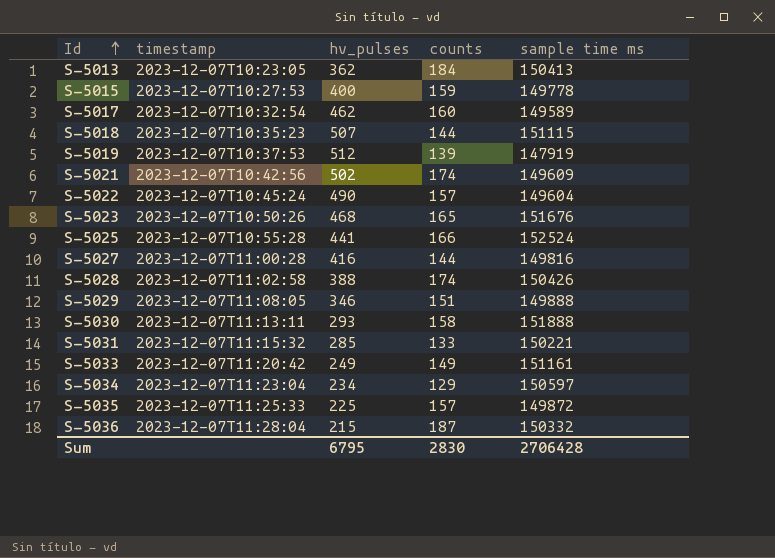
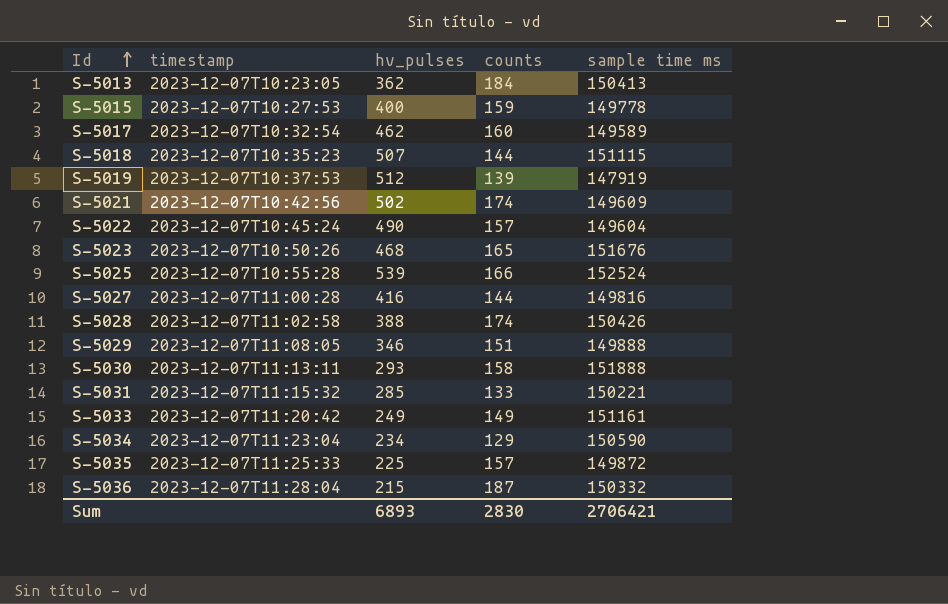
S-5025 | hv_pulses: 441 -> 539
S-5034 | sample time ms: 150597 -> 150590
Sum | hv_pulses: 6795 -> 6893
Sum | sample time ms: 2706428 -> 2706421

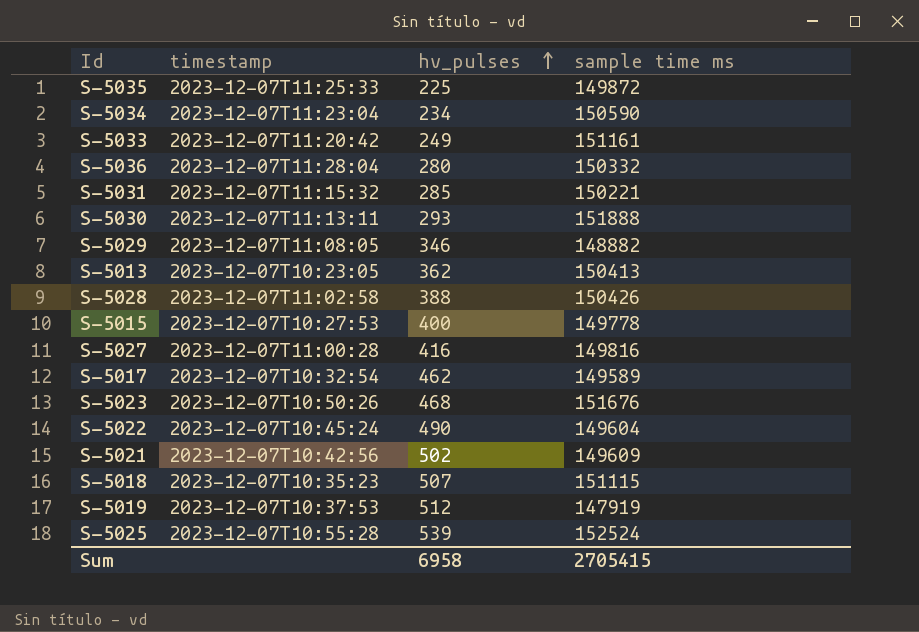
row order: Id ascending -> hv_pulses ascending
column counts | position: 4 -> none
S-5036 | hv_pulses: 215 -> 280
S-5029 | sample time ms: 149888 -> 148882
Sum | hv_pulses: 6893 -> 6958
Sum | sample time ms: 2706421 -> 2705415

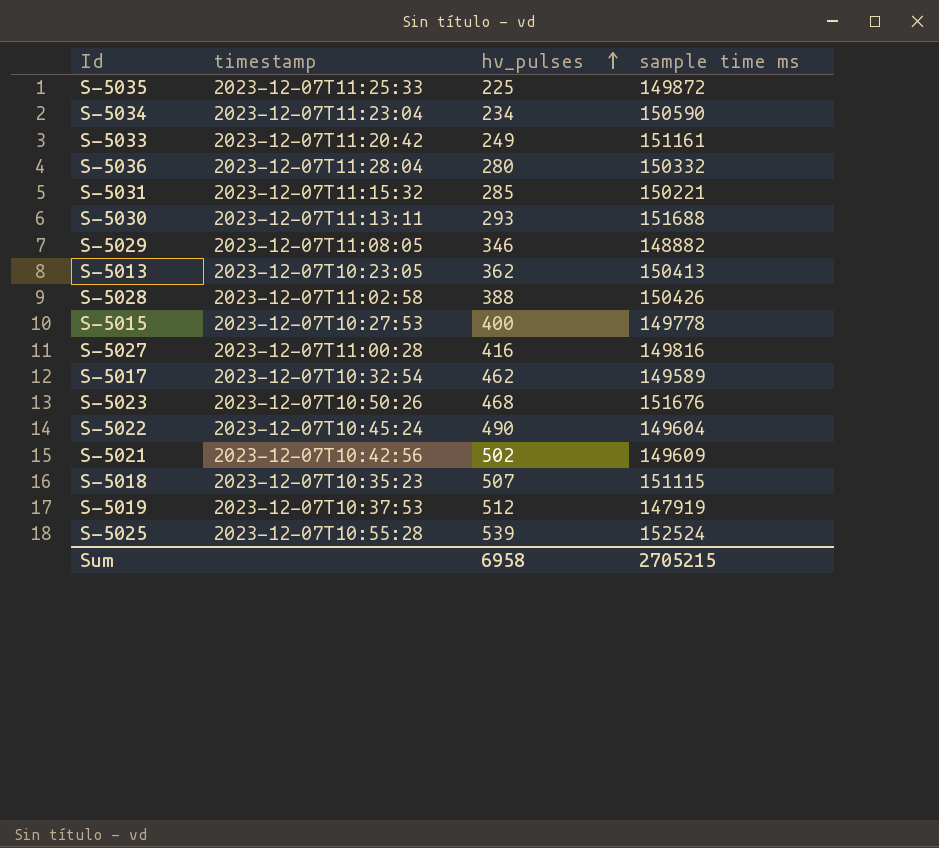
S-5030 | sample time ms: 151888 -> 151688
Sum | sample time ms: 2705415 -> 2705215

